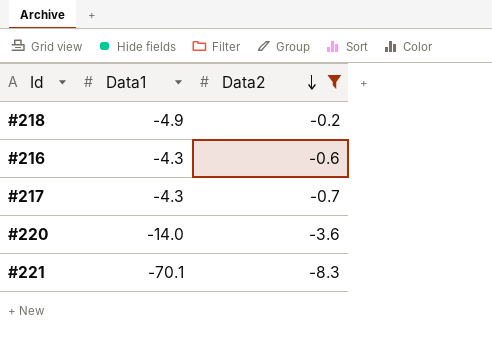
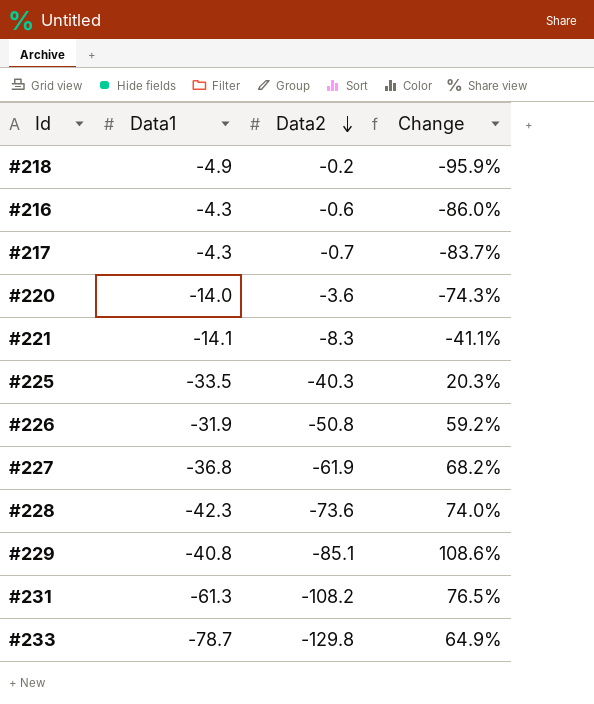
filter: Data2 >= -8.3 -> none
column Change | formula: none -> ([Data2] - [Data1]) / [Data1]
#221 | Data1: -70.1 -> -14.1

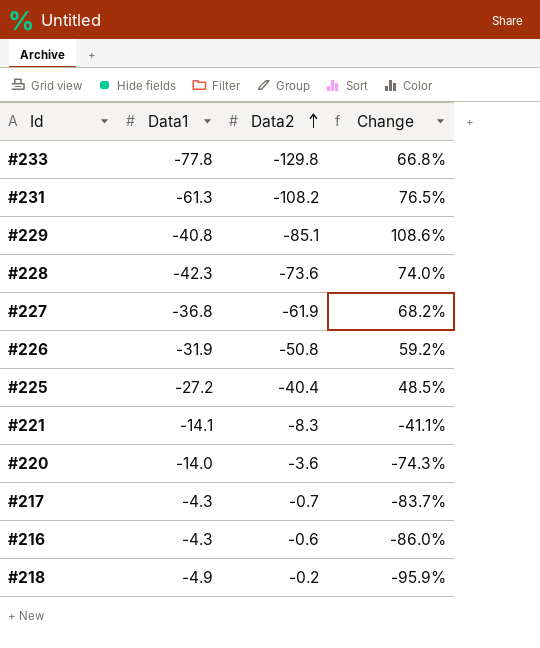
row order: Data2 descending -> Data2 ascending
#233 | Data1: -78.7 -> -77.8
#233 | Change: 64.9% -> 66.8%
#225 | Data1: -33.5 -> -27.2
#225 | Data2: -40.3 -> -40.4
#225 | Change: 20.3% -> 48.5%

